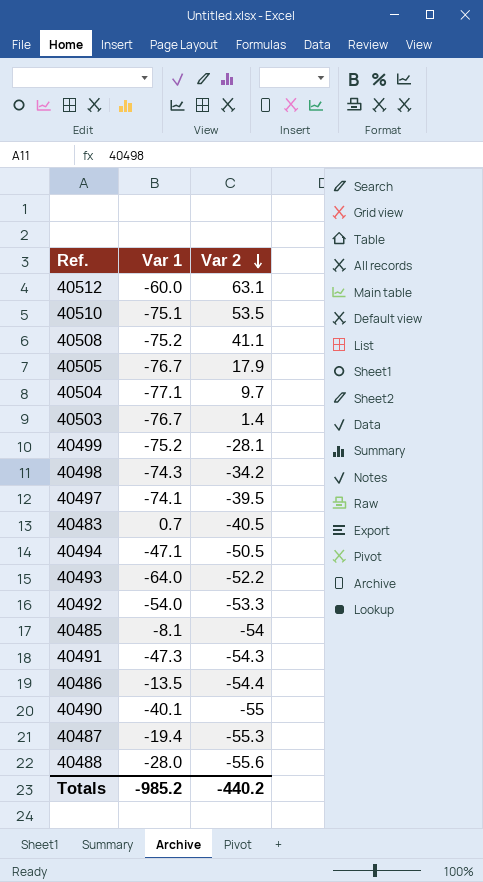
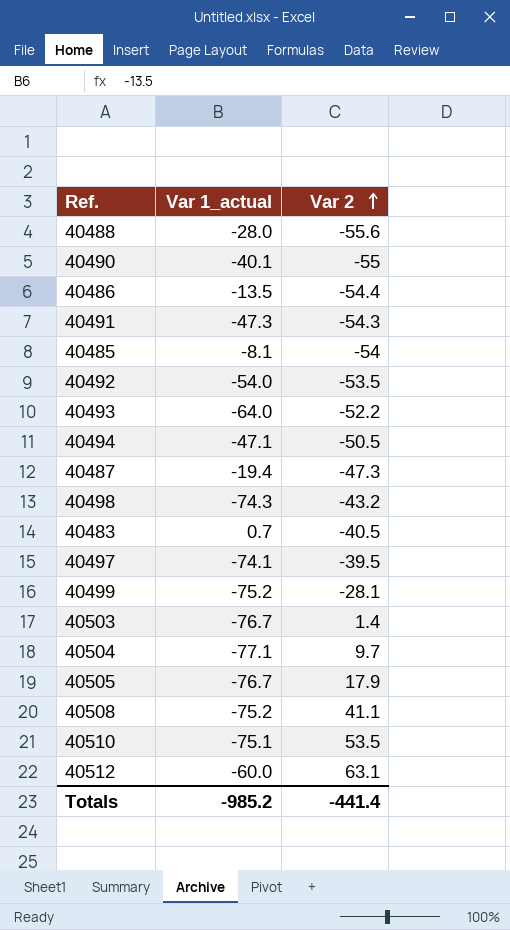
row order: Var 2 descending -> Var 2 ascending
column name: Var 1 -> Var 1_actual
40492 | Var 2: -53.3 -> -53.5
40487 | Var 2: -55.3 -> -47.3
40498 | Var 2: -34.2 -> -43.2
Totals | Var 2: -440.2 -> -441.4

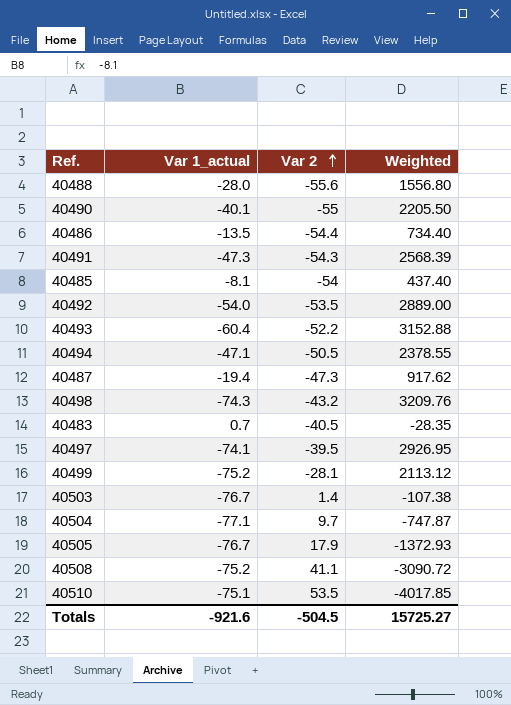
column Weighted | formula: none -> [Var 1_actual] * [Var 2]
row 40512: -60.0 | 63.1 -> none
40493 | Var 1_actual: -64.0 -> -60.4
Totals | Var 1_actual: -985.2 -> -921.6
Totals | Var 2: -441.4 -> -504.5

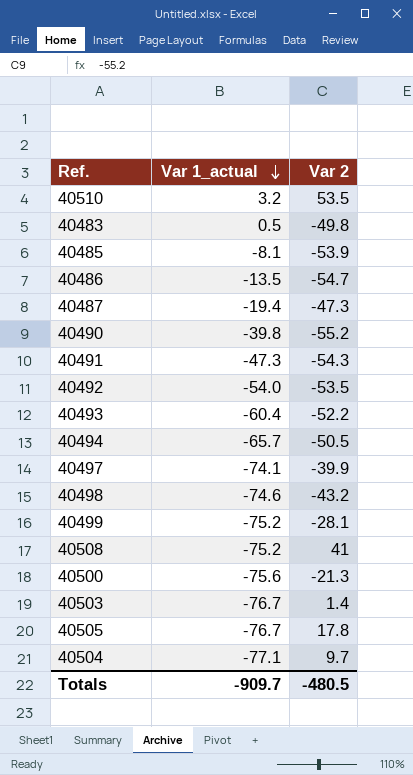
row order: Var 2 ascending -> Var 1_actual descending
column Weighted | formula: [Var 1_actual] * [Var 2] -> none
row 40488: -28.0 | -55.6 | 1556.80 -> none
40510 | Var 1_actual: -75.1 -> 3.2
40483 | Var 1_actual: 0.7 -> 0.5
40483 | Var 2: -40.5 -> -49.8
40485 | Var 2: -54 -> -53.9
40486 | Var 2: -54.4 -> -54.7
40490 | Var 1_actual: -40.1 -> -39.8
40490 | Var 2: -55 -> -55.2
40494 | Var 1_actual: -47.1 -> -65.7
40497 | Var 2: -39.5 -> -39.9
40498 | Var 1_actual: -74.3 -> -74.6
40508 | Var 2: 41.1 -> 41
row 40500: none -> -75.6 | -21.3
40505 | Var 2: 17.9 -> 17.8
Totals | Var 1_actual: -921.6 -> -909.7
Totals | Var 2: -504.5 -> -480.5

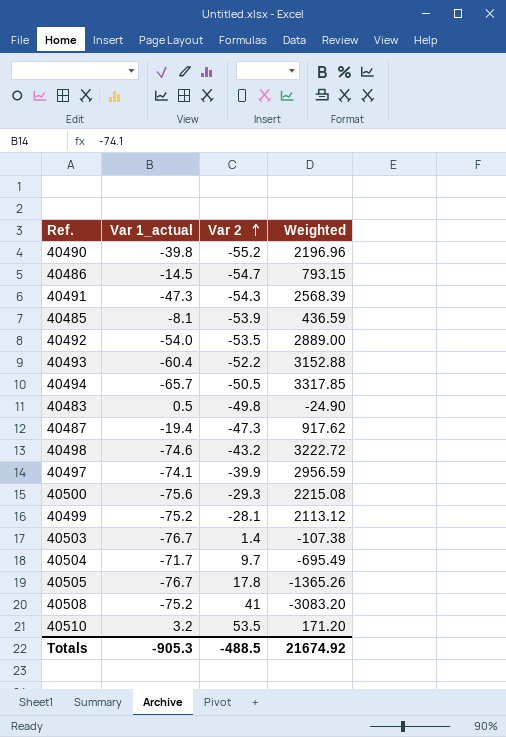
row order: Var 1_actual descending -> Var 2 ascending
column Weighted | formula: none -> [Var 1_actual] * [Var 2]
40486 | Var 1_actual: -13.5 -> -14.5
40500 | Var 2: -21.3 -> -29.3
40504 | Var 1_actual: -77.1 -> -71.7
Totals | Var 1_actual: -909.7 -> -905.3
Totals | Var 2: -480.5 -> -488.5

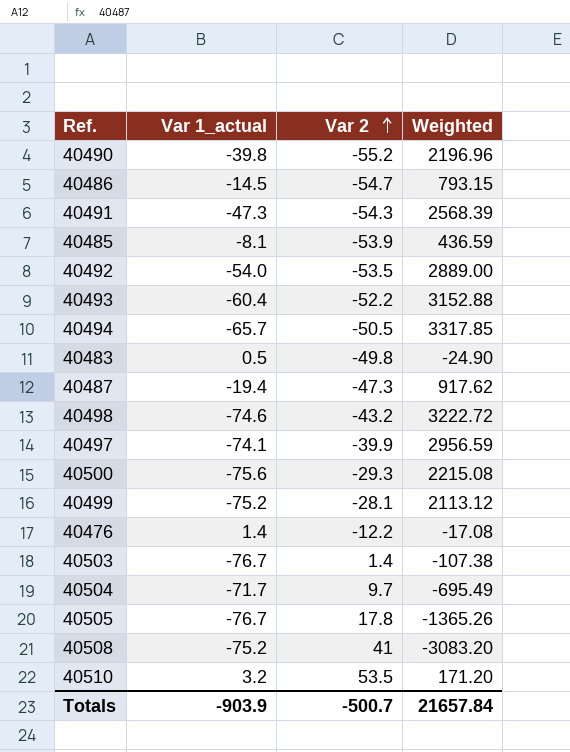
row 40476: none -> 1.4 | -12.2 | -17.08
Totals | Var 1_actual: -905.3 -> -903.9
Totals | Var 2: -488.5 -> -500.7
Totals | Weighted: 21674.92 -> 21657.84

